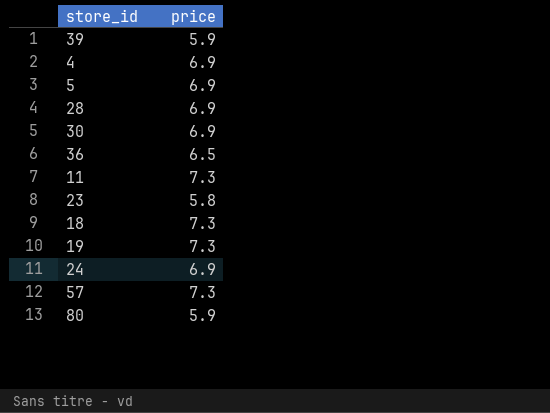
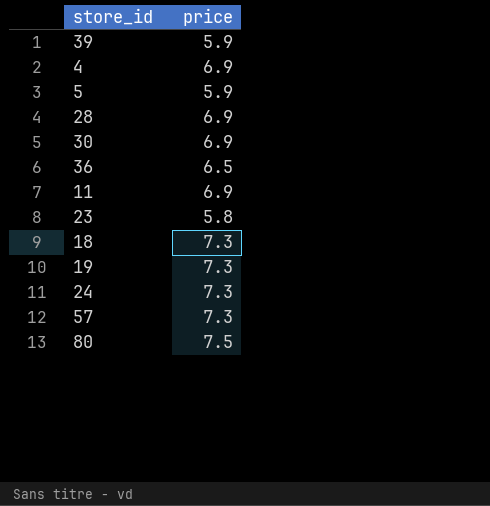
5 | price: 6.9 -> 5.9
11 | price: 7.3 -> 6.9
24 | price: 6.9 -> 7.3
80 | price: 5.9 -> 7.5

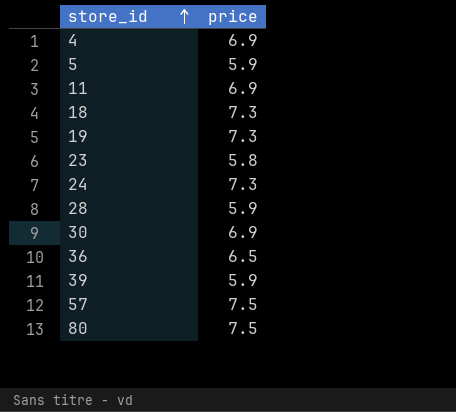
row order: none -> store_id ascending
28 | price: 6.9 -> 5.9
57 | price: 7.3 -> 7.5

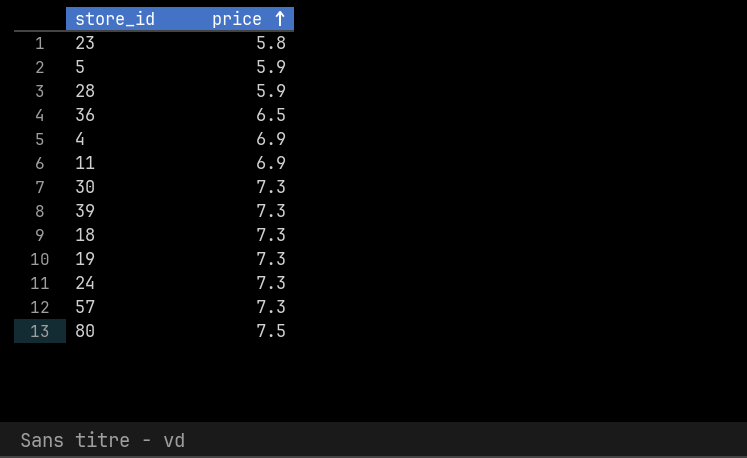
row order: store_id ascending -> price ascending
30 | price: 6.9 -> 7.3
39 | price: 5.9 -> 7.3
57 | price: 7.5 -> 7.3

